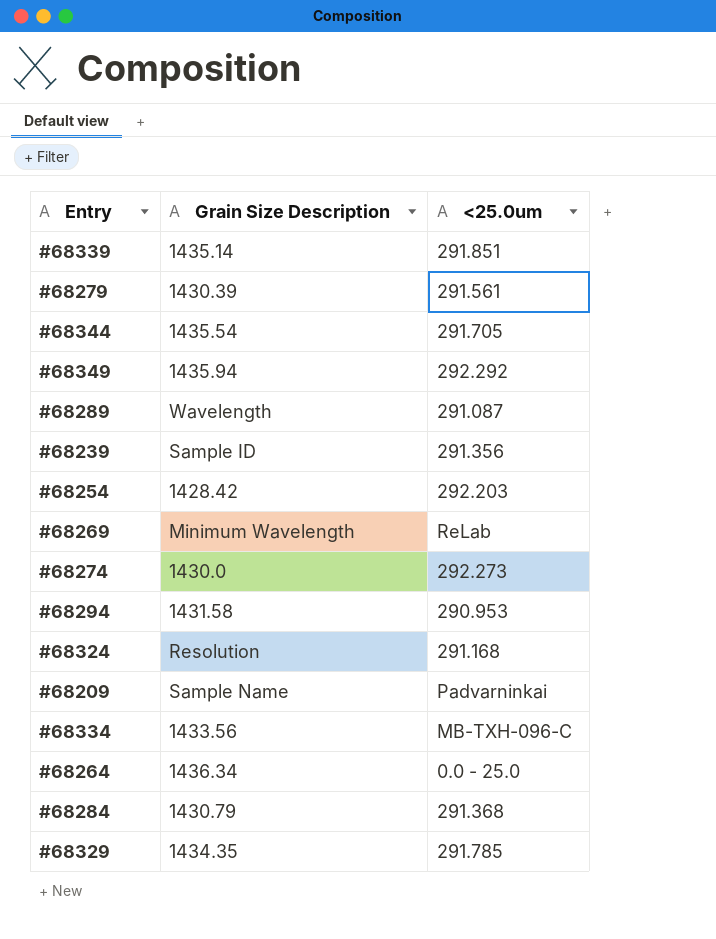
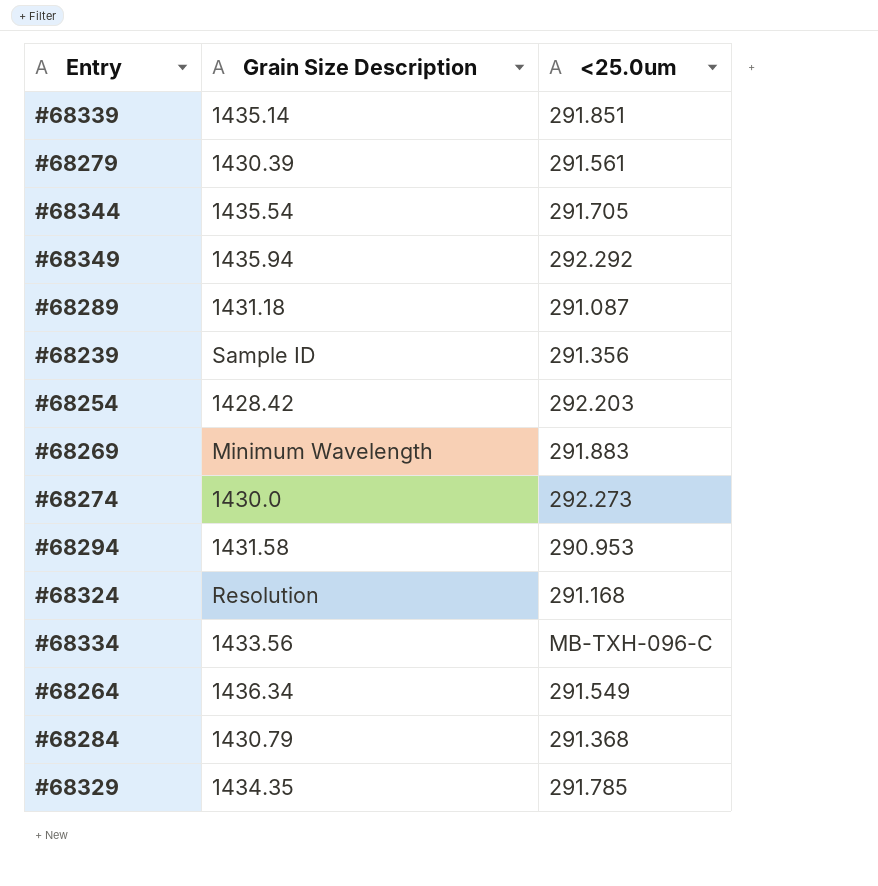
row #68209: Sample Name | Padvarninkai -> none
#68289 | Grain Size Description: Wavelength -> 1431.18
#68269 | <25.0um: ReLab -> 291.883
#68264 | <25.0um: 0.0 - 25.0 -> 291.549

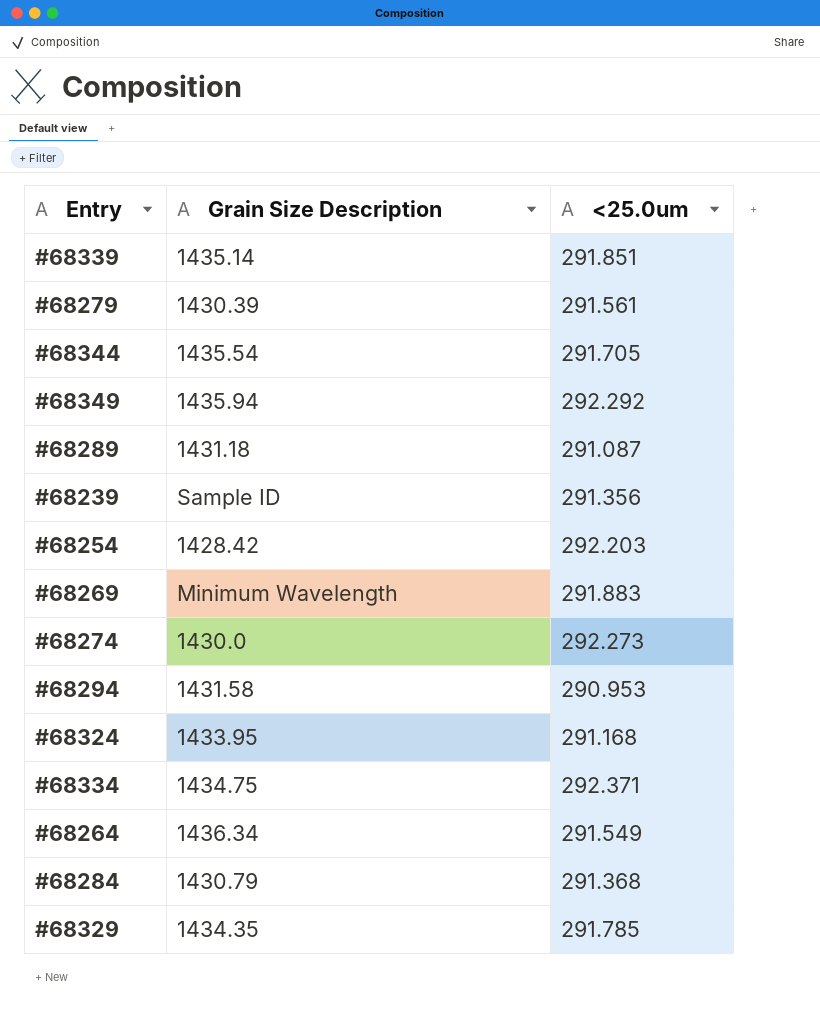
#68324 | Grain Size Description: Resolution -> 1433.95
#68334 | Grain Size Description: 1433.56 -> 1434.75
#68334 | <25.0um: MB-TXH-096-C -> 292.371

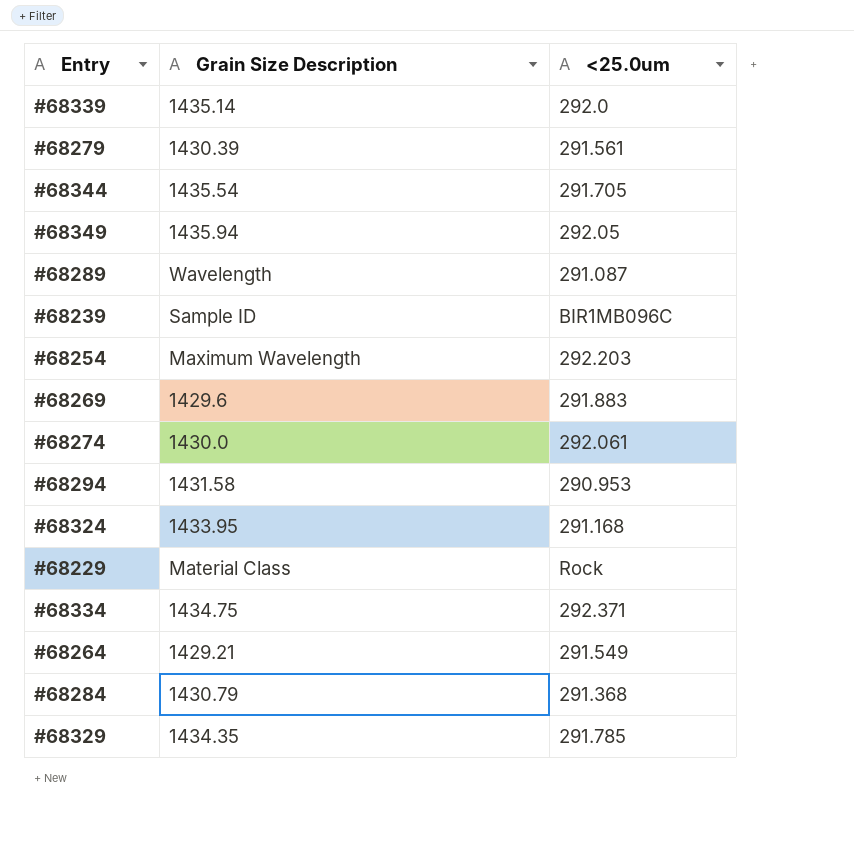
#68339 | <25.0um: 291.851 -> 292.0
#68349 | <25.0um: 292.292 -> 292.05
#68289 | Grain Size Description: 1431.18 -> Wavelength
#68239 | <25.0um: 291.356 -> BIR1MB096C
#68254 | Grain Size Description: 1428.42 -> Maximum Wavelength
#68269 | Grain Size Description: Minimum Wavelength -> 1429.6
#68274 | <25.0um: 292.273 -> 292.061
row #68229: none -> Material Class | Rock
#68264 | Grain Size Description: 1436.34 -> 1429.21

